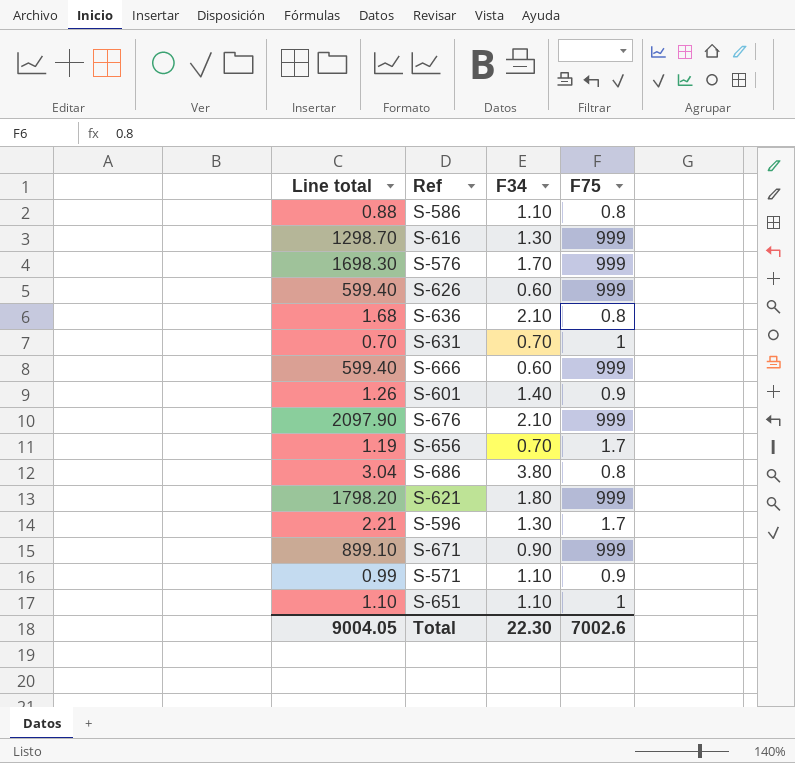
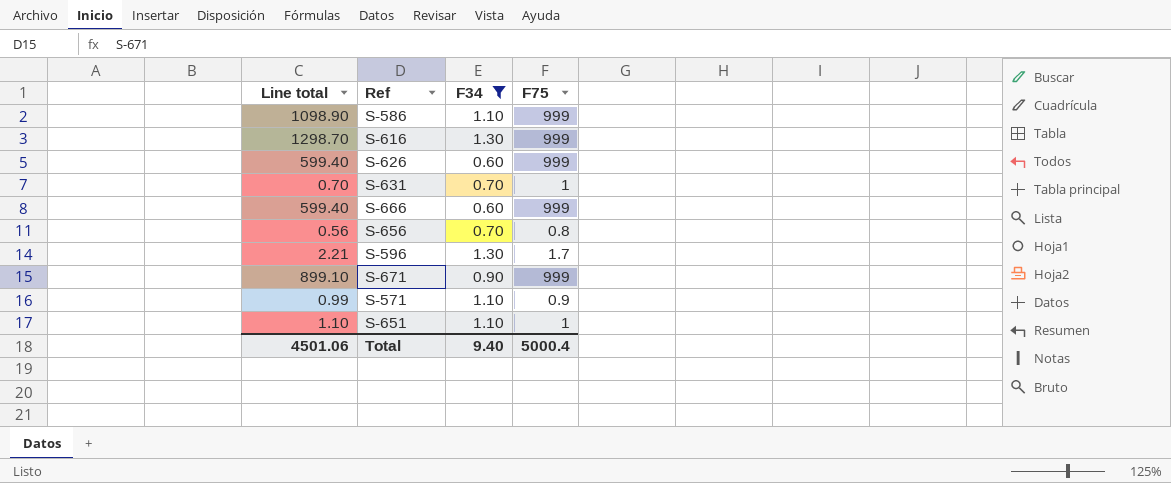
filter: none -> F34 <= 1.30
S-586 | Line total: 0.88 -> 1098.90
S-586 | F75: 0.8 -> 999
S-656 | Line total: 1.19 -> 0.56
S-656 | F75: 1.7 -> 0.8
Total | Line total: 9004.05 -> 4501.06
Total | F34: 22.30 -> 9.40
Total | F75: 7002.6 -> 5000.4

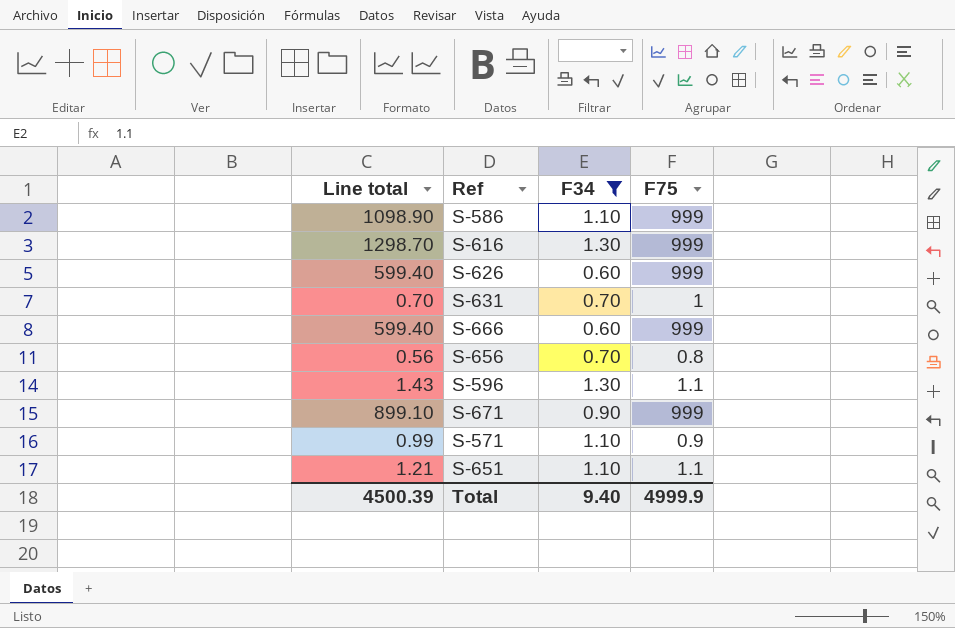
S-596 | Line total: 2.21 -> 1.43
S-596 | F75: 1.7 -> 1.1
S-651 | Line total: 1.10 -> 1.21
S-651 | F75: 1 -> 1.1
Total | Line total: 4501.06 -> 4500.39
Total | F75: 5000.4 -> 4999.9

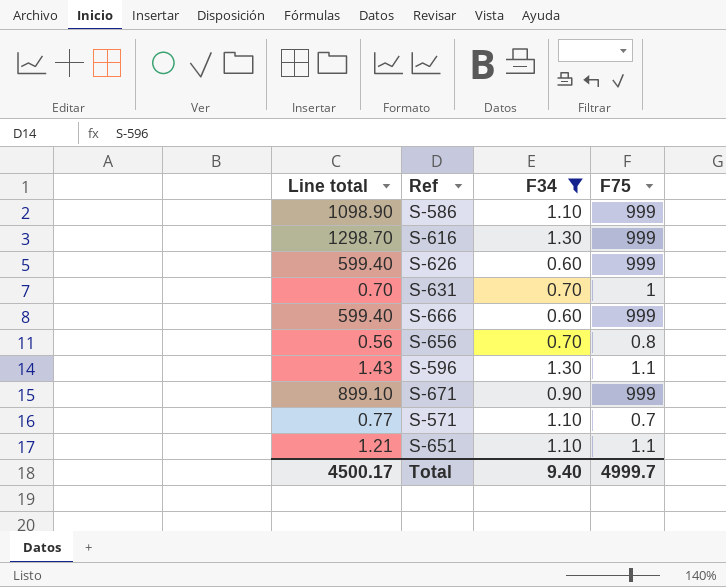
S-571 | Line total: 0.99 -> 0.77
S-571 | F75: 0.9 -> 0.7
Total | Line total: 4500.39 -> 4500.17
Total | F75: 4999.9 -> 4999.7

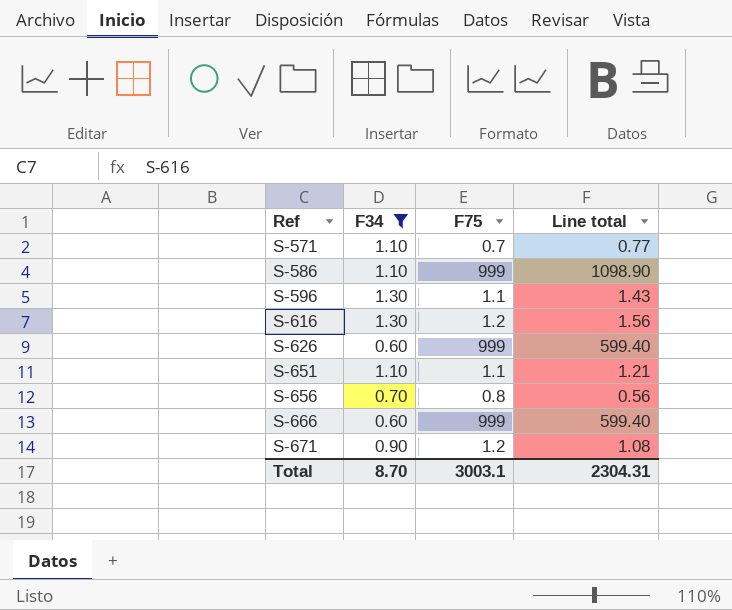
row order: none -> Ref ascending
column Line total | position: 1 -> 4
row S-631: 0.70 | 0.70 | 1 -> none
S-616 | F75: 999 -> 1.2
S-616 | Line total: 1298.70 -> 1.56
S-671 | F75: 999 -> 1.2
S-671 | Line total: 899.10 -> 1.08
Total | F34: 9.40 -> 8.70
Total | F75: 4999.7 -> 3003.1
Total | Line total: 4500.17 -> 2304.31

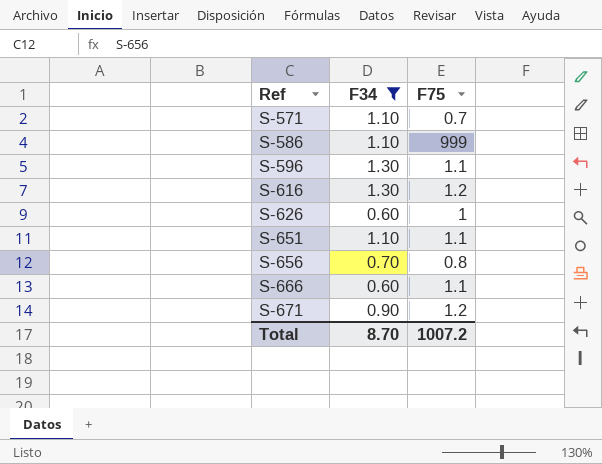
column Line total | formula: [F34] * [F75] -> none
S-626 | F75: 999 -> 1
S-666 | F75: 999 -> 1.1
Total | F75: 3003.1 -> 1007.2

